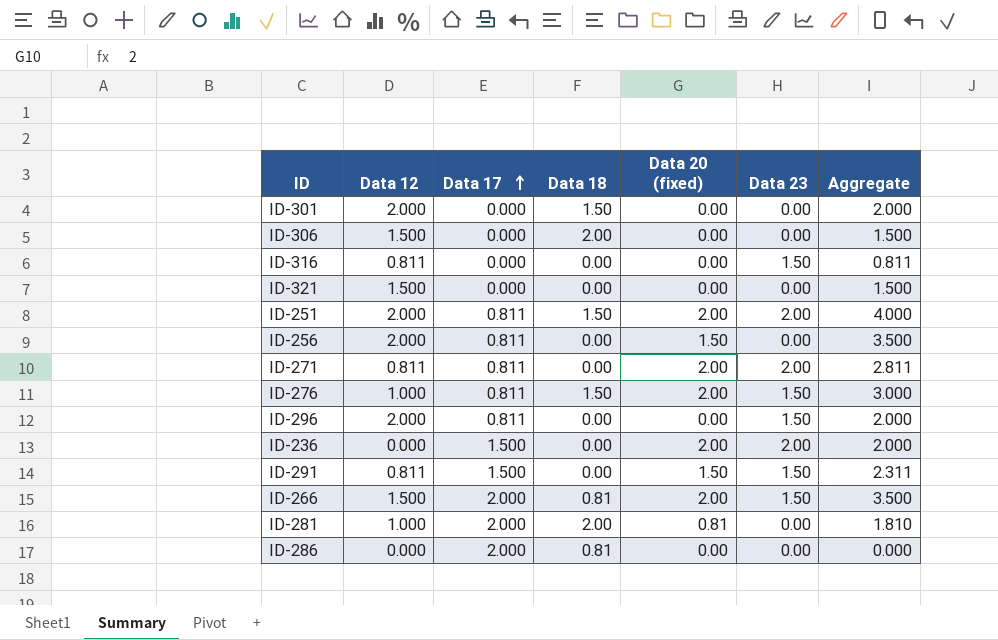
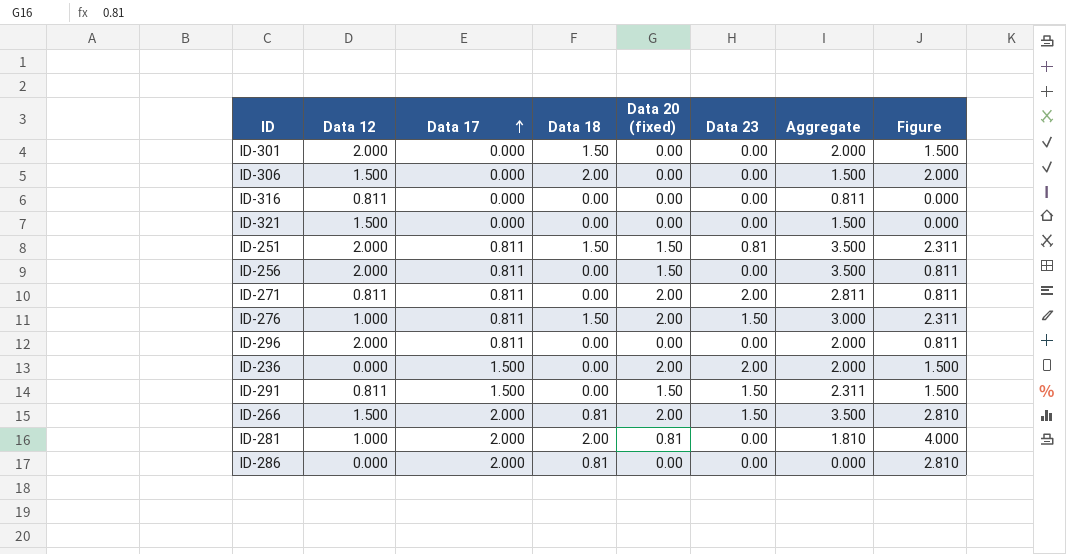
column Figure | formula: none -> [Data 17] + [Data 18]
ID-316 | Data 23: 1.50 -> 0.00
ID-251 | Data 20 (fixed): 2.00 -> 1.50
ID-251 | Data 23: 2.00 -> 0.81
ID-251 | Aggregate: 4.000 -> 3.500
ID-296 | Data 23: 1.50 -> 0.00

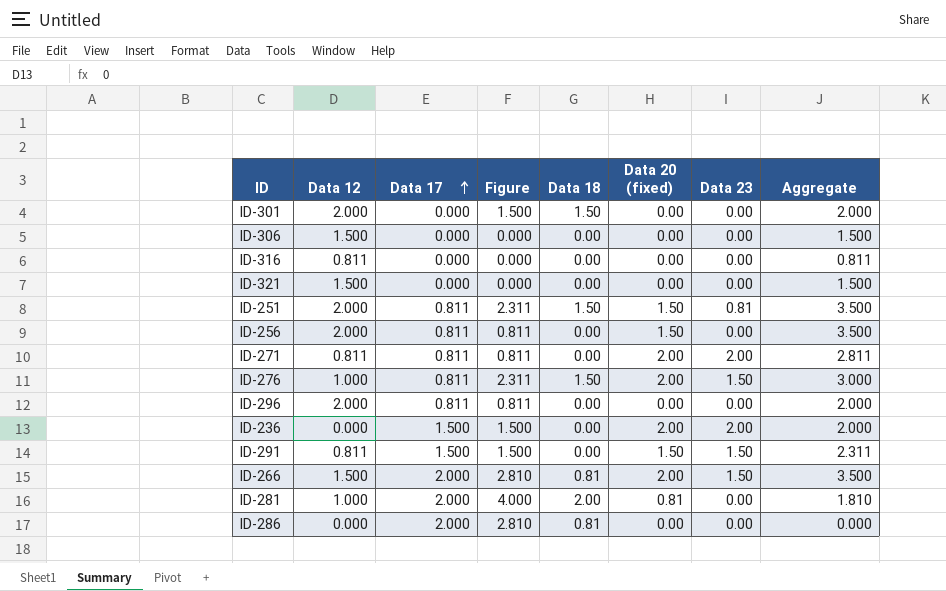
column Figure | position: 8 -> 4
ID-306 | Figure: 2.000 -> 0.000
ID-306 | Data 18: 2.00 -> 0.00

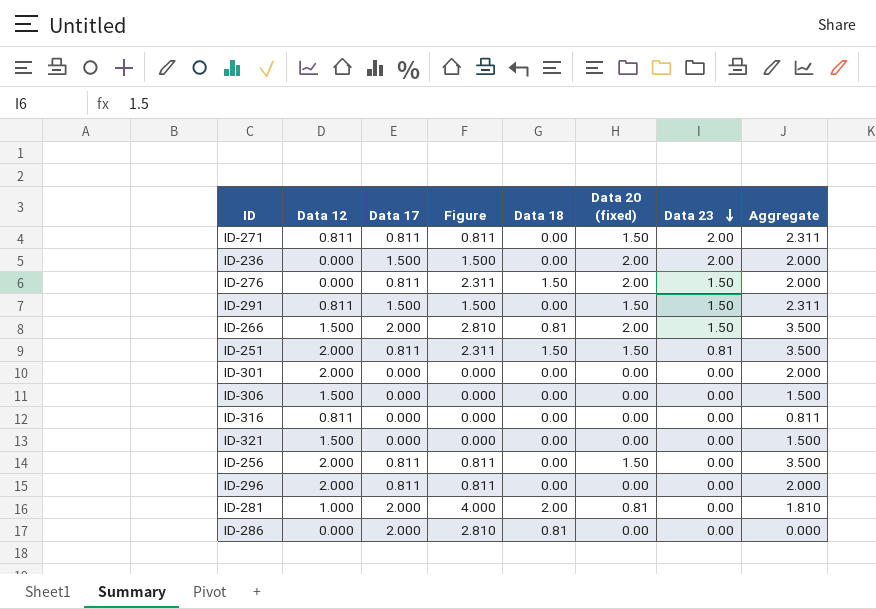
row order: Data 17 ascending -> Data 23 descending
ID-271 | Data 20 (fixed): 2.00 -> 1.50
ID-271 | Aggregate: 2.811 -> 2.311
ID-276 | Data 12: 1.000 -> 0.000
ID-276 | Aggregate: 3.000 -> 2.000
ID-301 | Figure: 1.500 -> 0.000
ID-301 | Data 18: 1.50 -> 0.00

